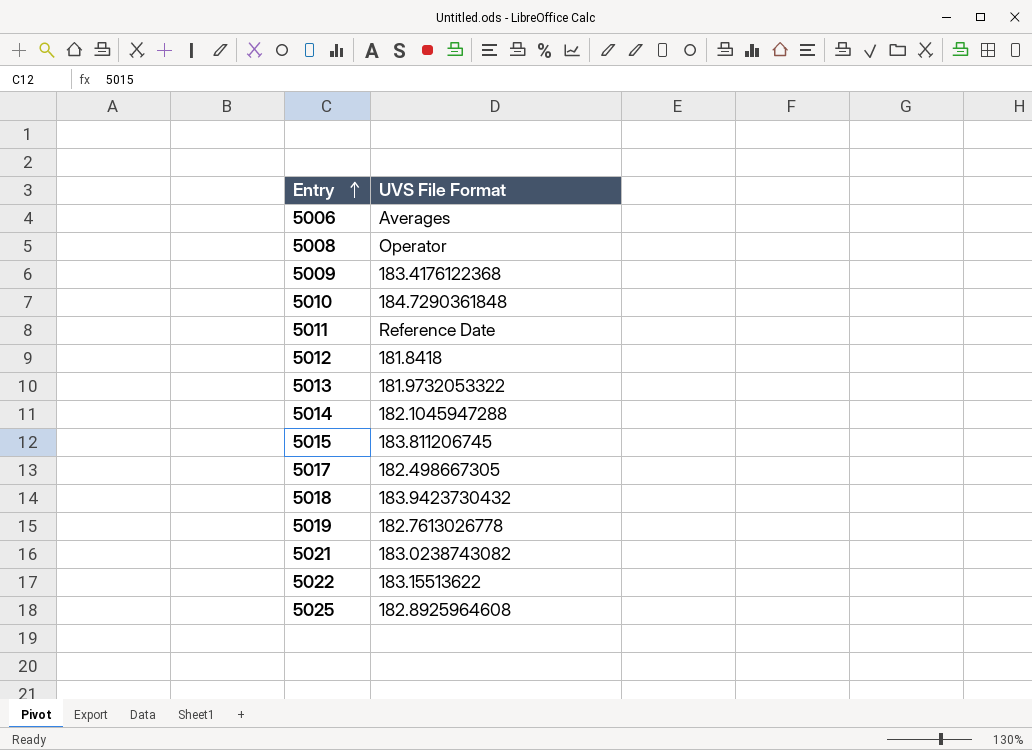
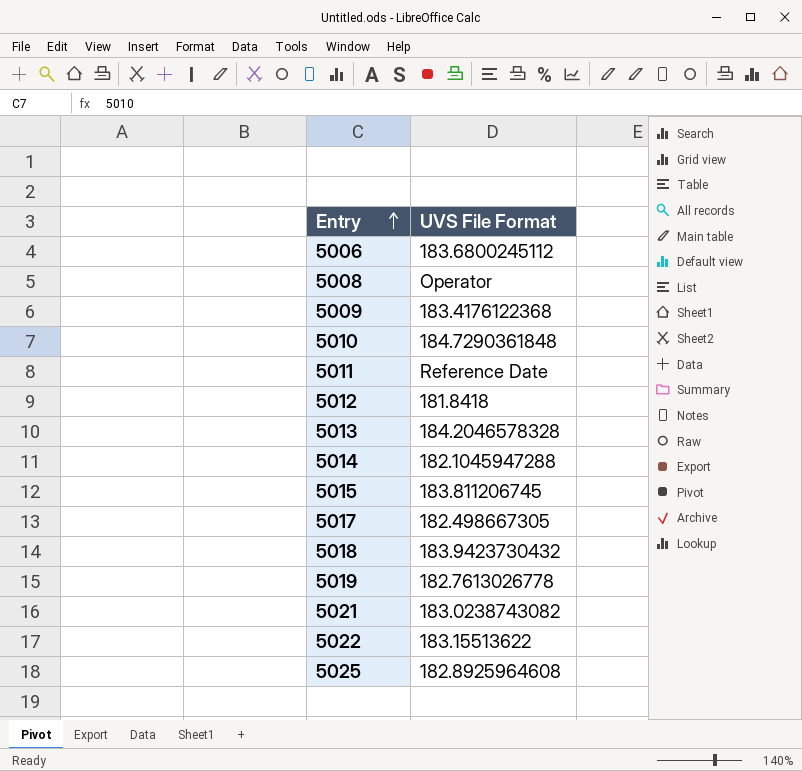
5006 | UVS File Format: Averages -> 183.6800245112
5013 | UVS File Format: 181.9732053322 -> 184.2046578328

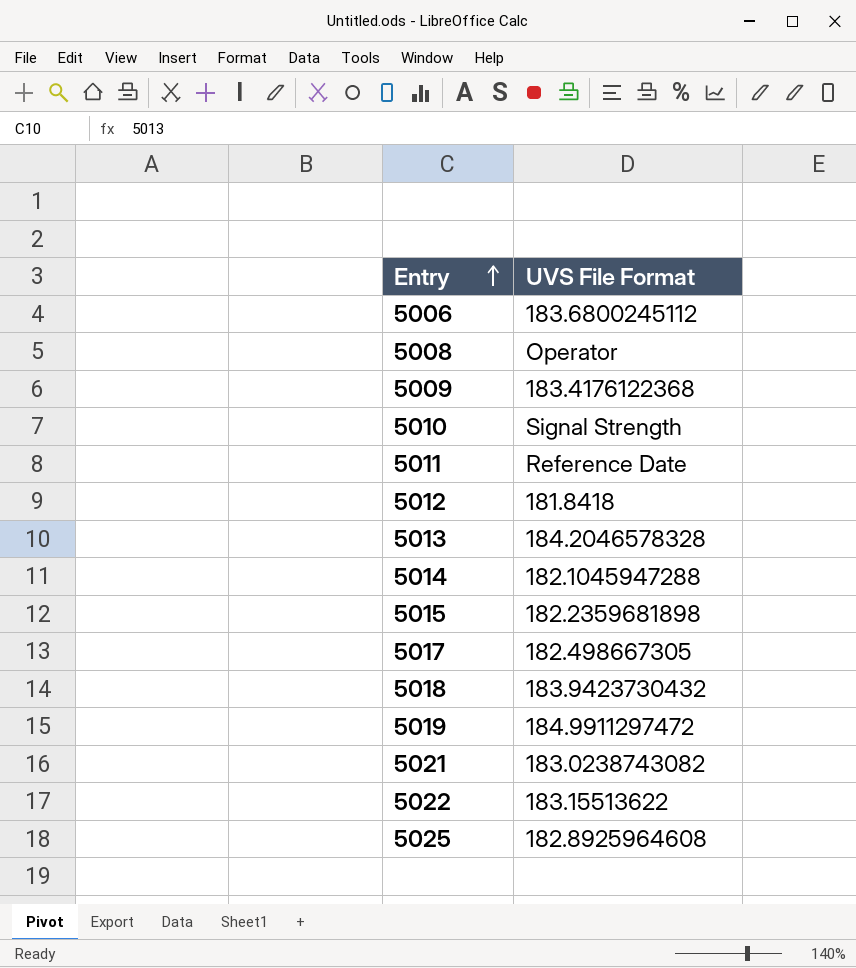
5010 | UVS File Format: 184.7290361848 -> Signal Strength
5015 | UVS File Format: 183.811206745 -> 182.2359681898
5019 | UVS File Format: 182.7613026778 -> 184.9911297472

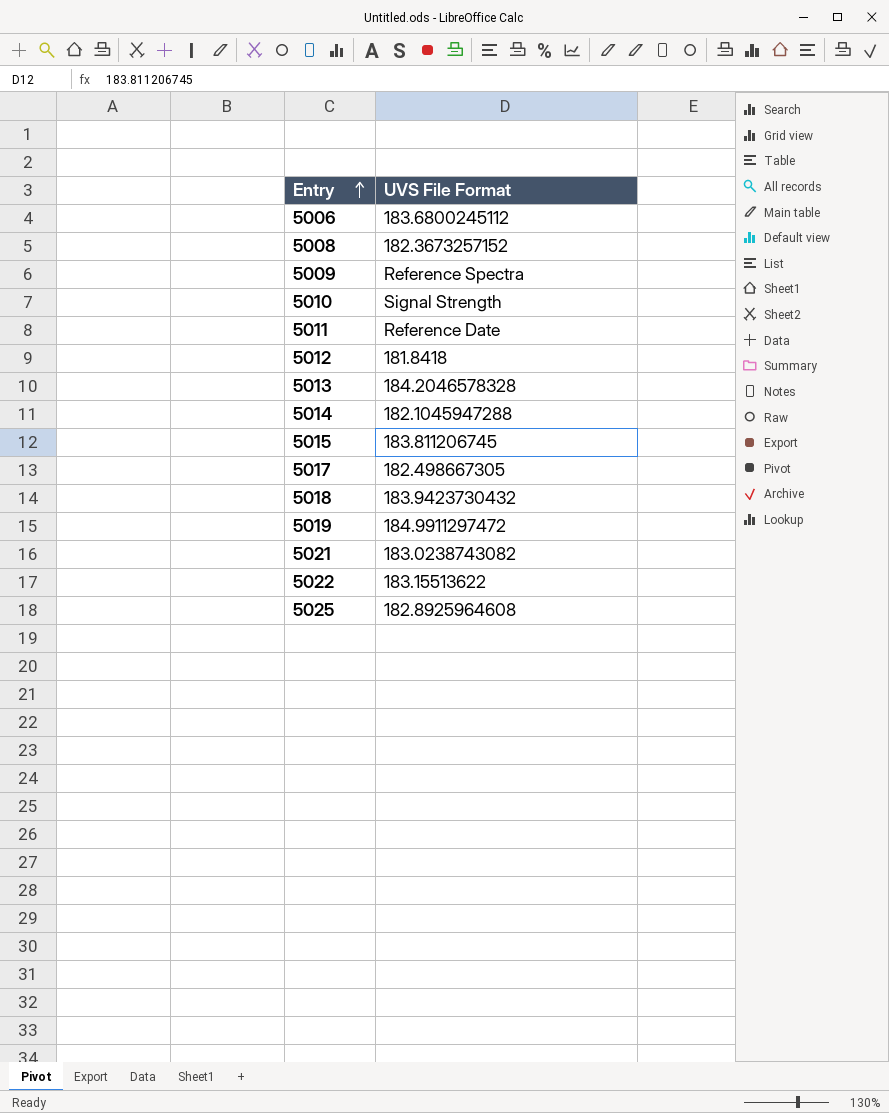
5008 | UVS File Format: Operator -> 182.3673257152
5009 | UVS File Format: 183.4176122368 -> Reference Spectra
5015 | UVS File Format: 182.2359681898 -> 183.811206745

